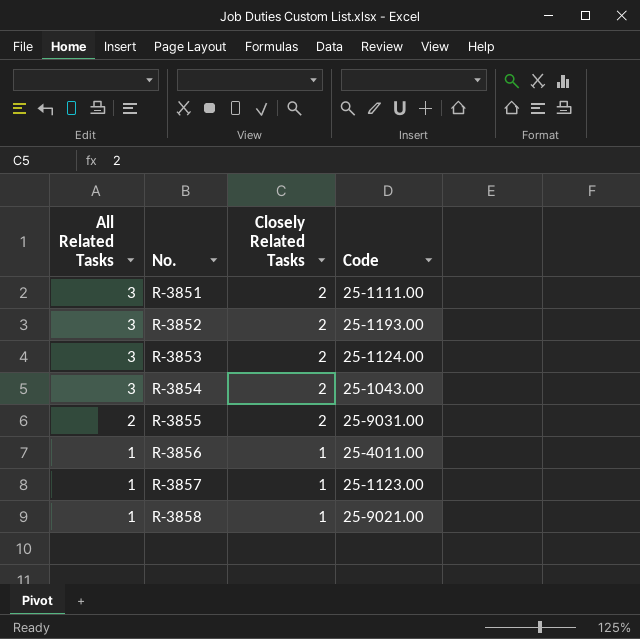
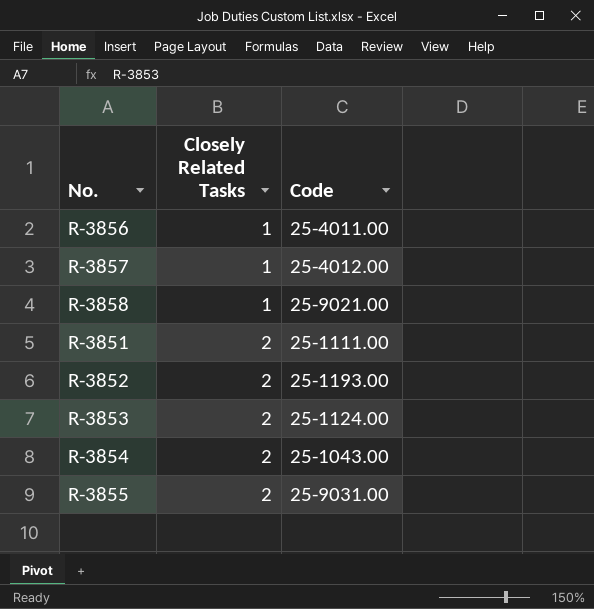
row order: All Related Tasks descending -> Closely Related Tasks ascending
column All Related Tasks | position: 1 -> none
R-3857 | Code: 25-1123.00 -> 25-4012.00

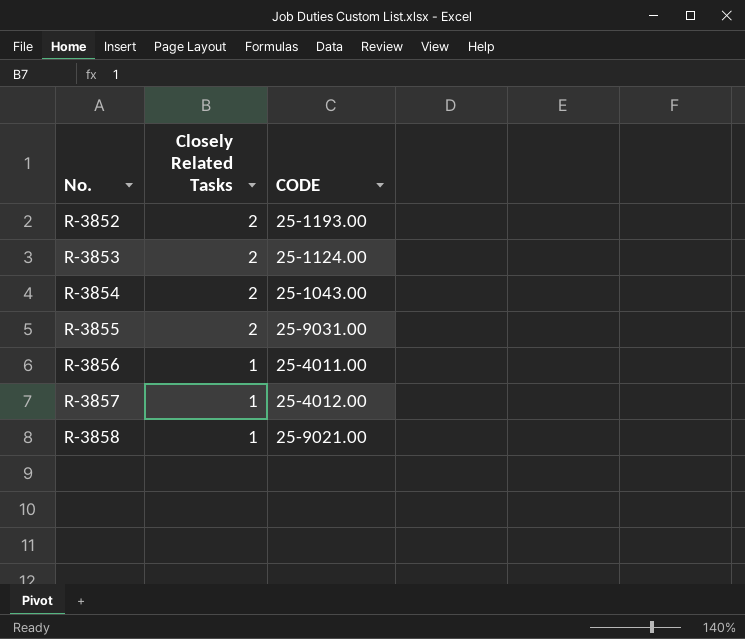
row order: Closely Related Tasks ascending -> No. ascending
column name: Code -> CODE
row R-3851: 2 | 25-1111.00 -> none

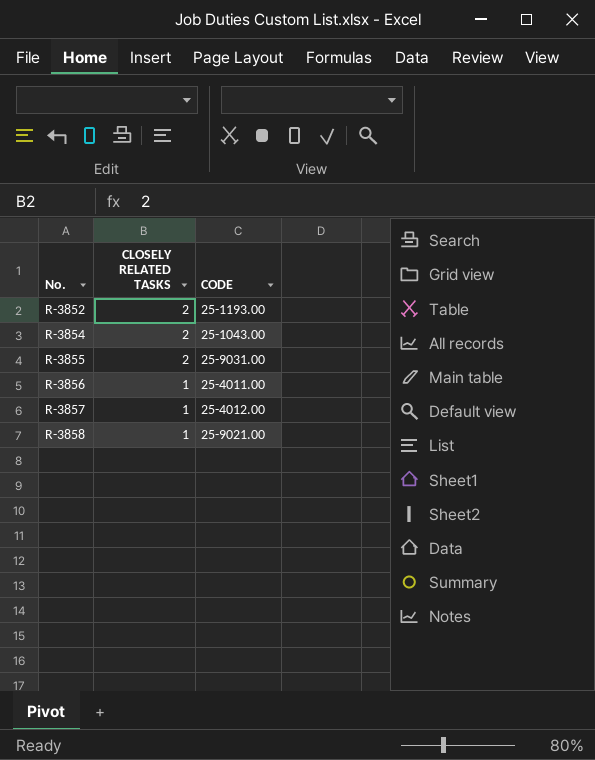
column name: Closely Related Tasks -> CLOSELY RELATED TASKS
row R-3853: 2 | 25-1124.00 -> none

